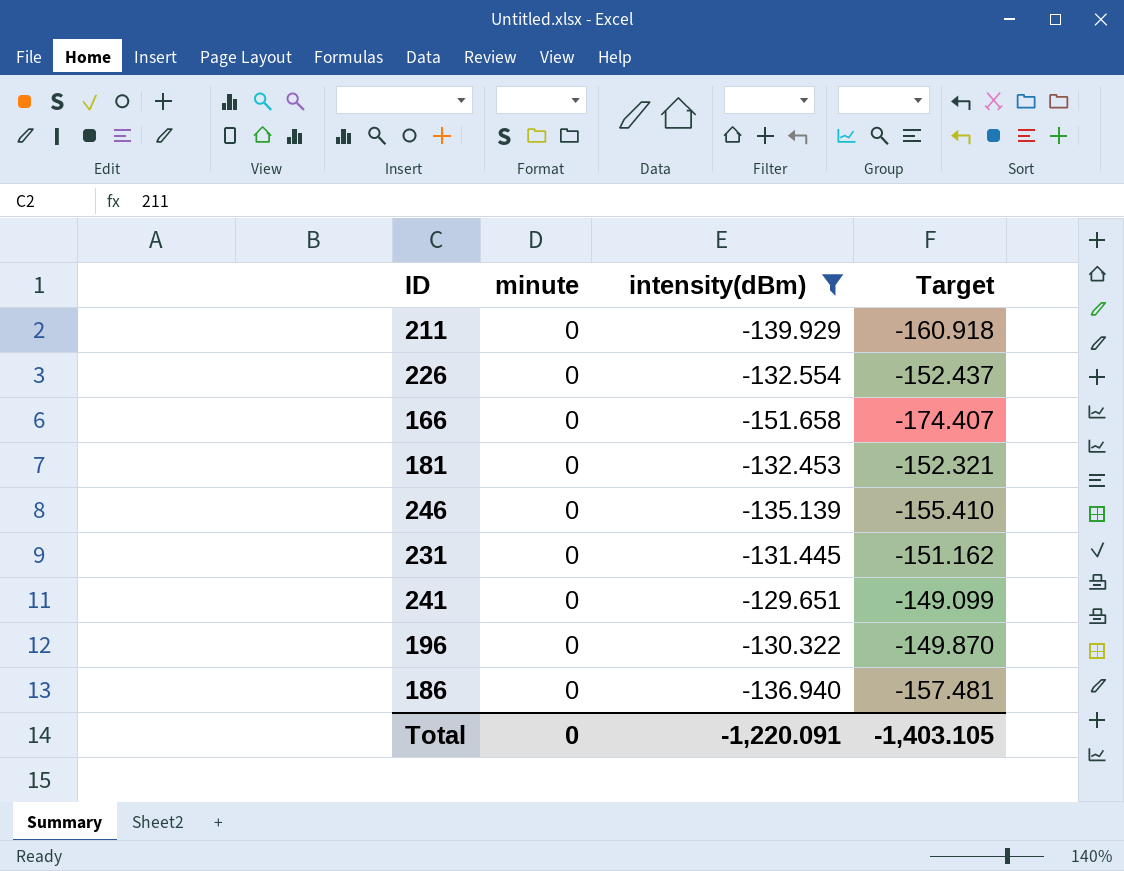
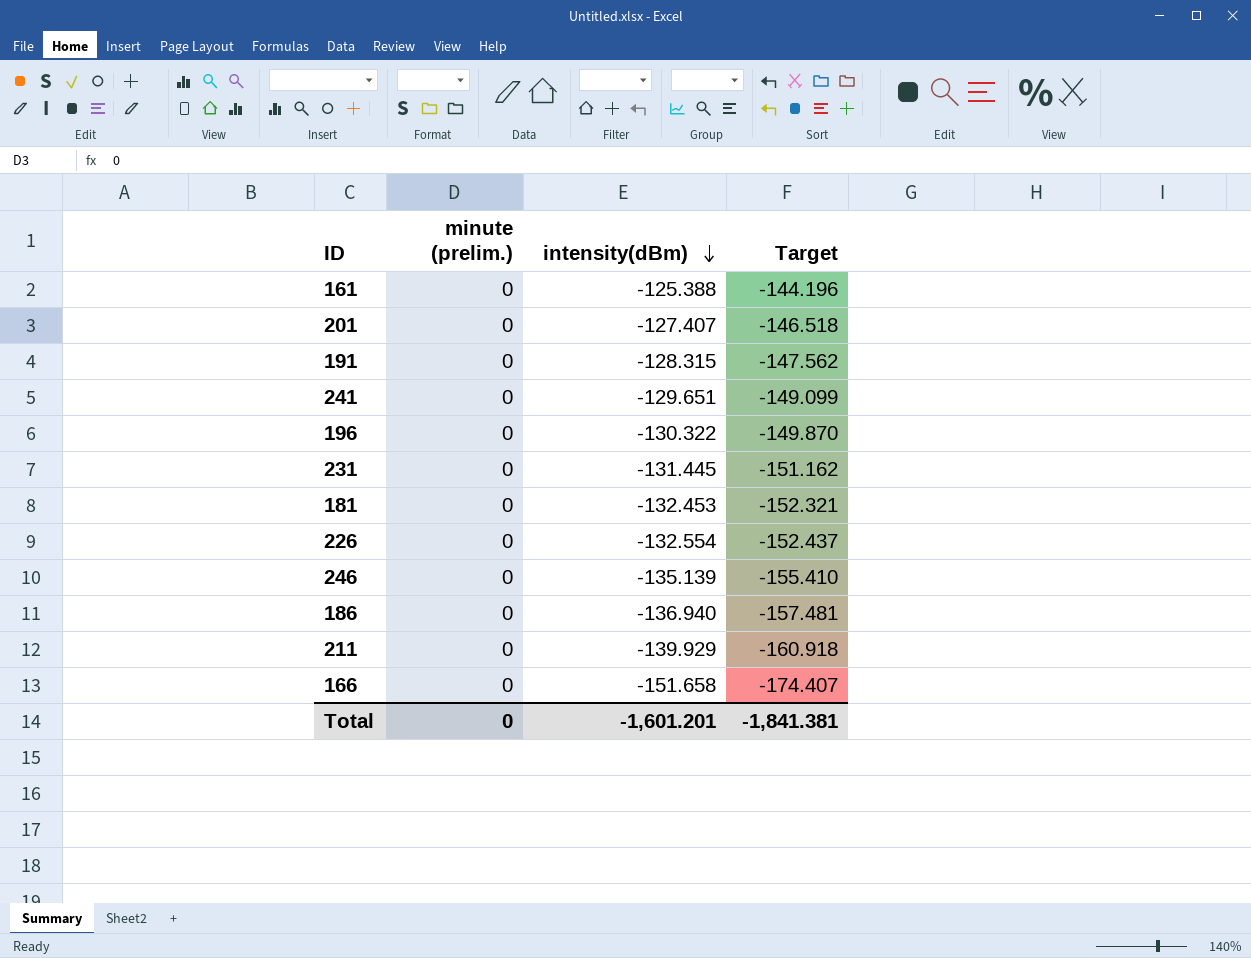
filter: intensity(dBm) <= -129.651 -> none
row order: none -> intensity(dBm) descending
column name: minute -> minute (prelim.)
Total | intensity(dBm): -1,220.091 -> -1,601.201
Total | Target: -1,403.105 -> -1,841.381

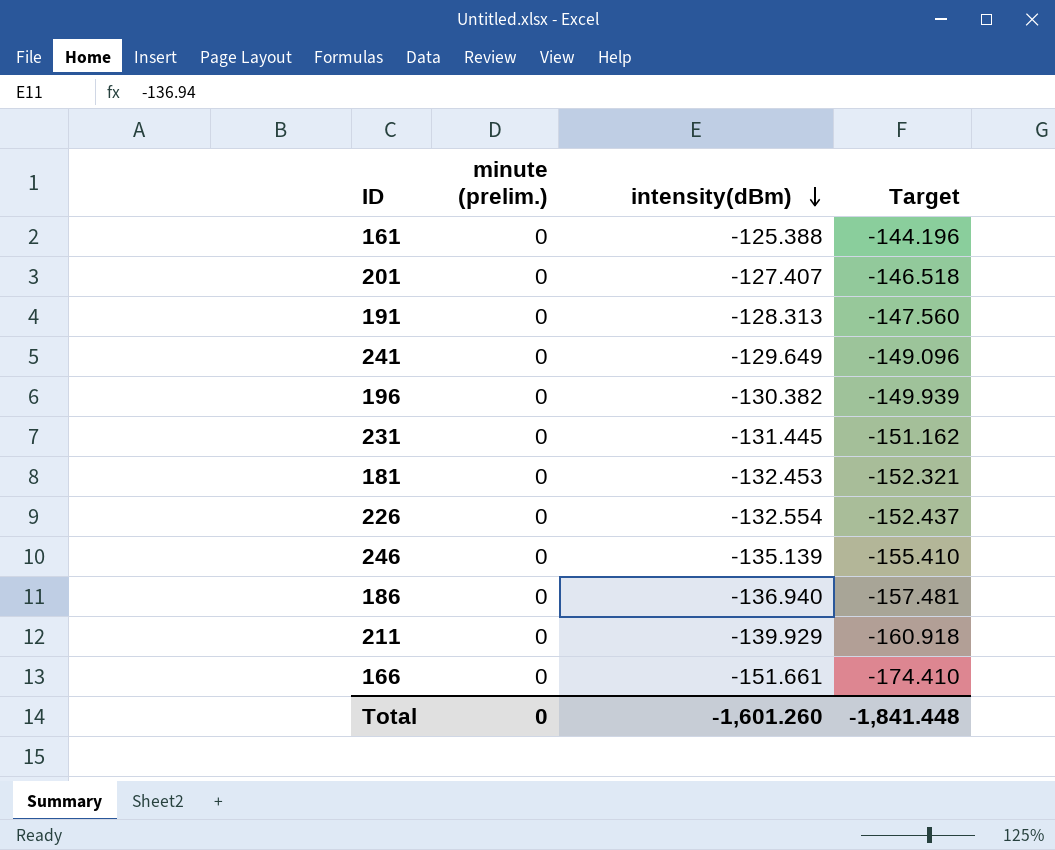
191 | intensity(dBm): -128.315 -> -128.313
191 | Target: -147.562 -> -147.560
241 | intensity(dBm): -129.651 -> -129.649
241 | Target: -149.099 -> -149.096
196 | intensity(dBm): -130.322 -> -130.382
196 | Target: -149.870 -> -149.939
166 | intensity(dBm): -151.658 -> -151.661
166 | Target: -174.407 -> -174.410
Total | intensity(dBm): -1,601.201 -> -1,601.260
Total | Target: -1,841.381 -> -1,841.448

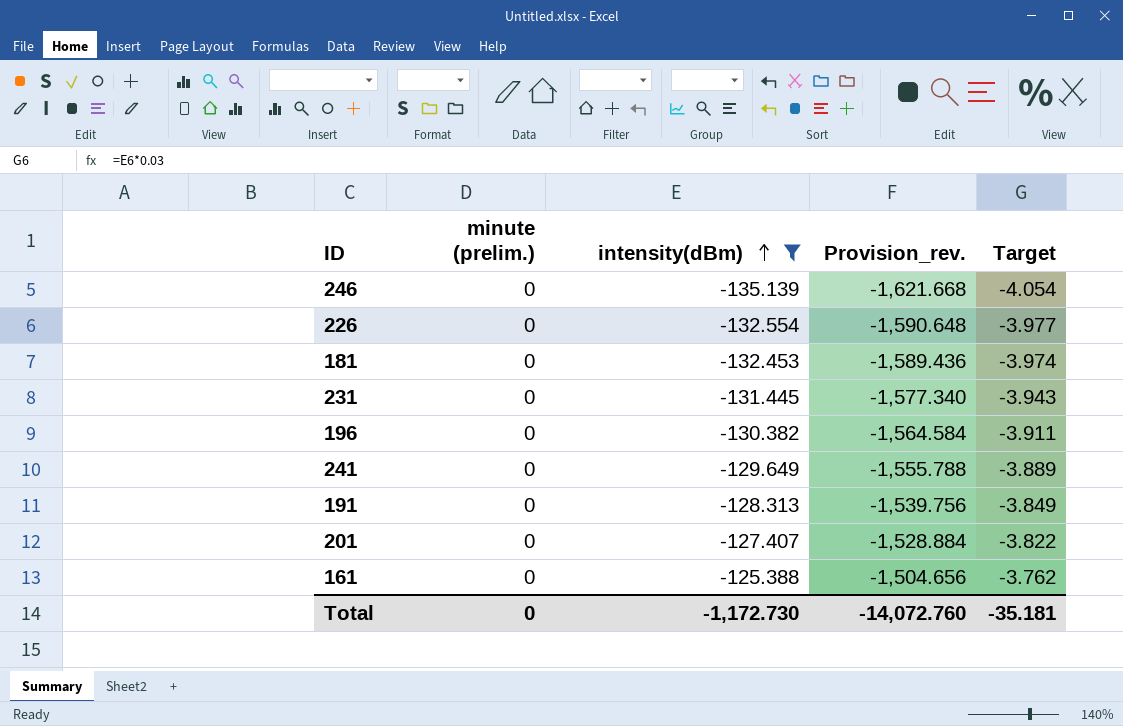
filter: none -> intensity(dBm) >= -135.139
row order: intensity(dBm) descending -> intensity(dBm) ascending
column Provision_rev. | formula: none -> [intensity(dBm)] * 12
column Target | formula: [intensity(dBm)] * 1.15 -> [intensity(dBm)] * 0.03
Total | intensity(dBm): -1,601.260 -> -1,172.730
Total | Target: -1,841.448 -> -35.181

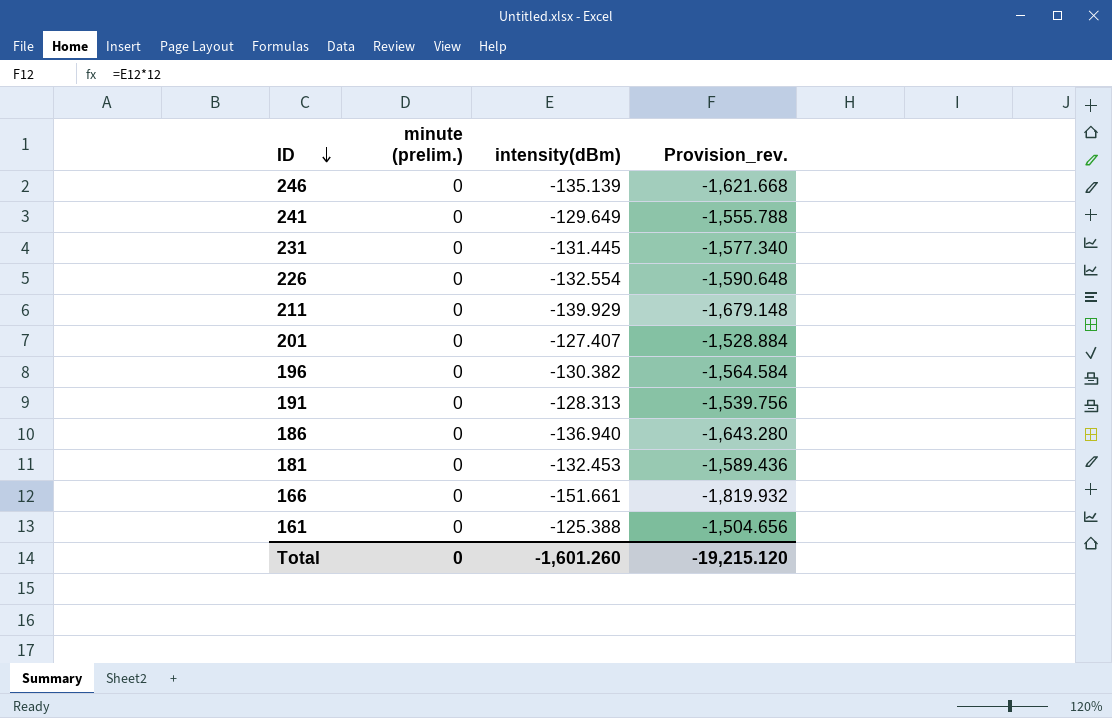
filter: intensity(dBm) >= -135.139 -> none
row order: intensity(dBm) ascending -> ID descending
column Target | formula: [intensity(dBm)] * 0.03 -> none
Total | intensity(dBm): -1,172.730 -> -1,601.260
Total | Provision_rev.: -14,072.760 -> -19,215.120

